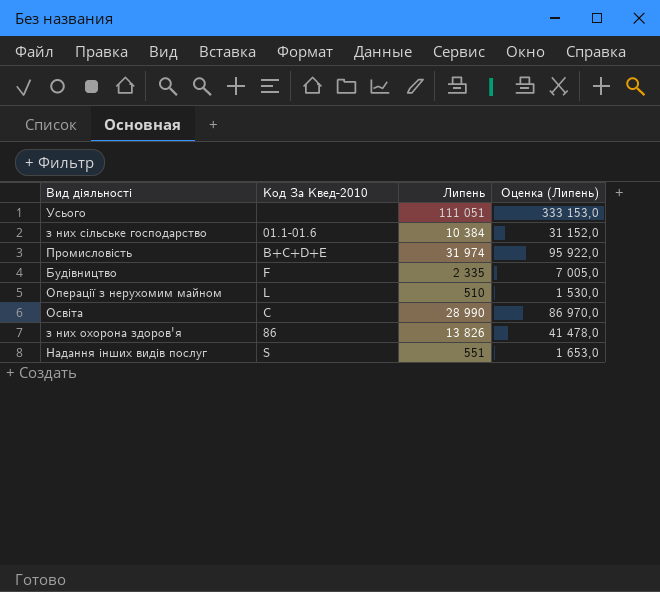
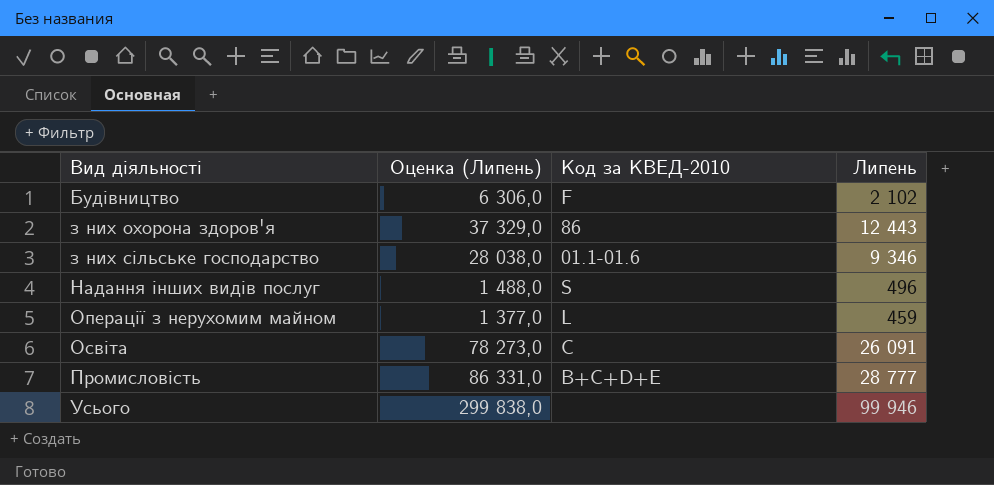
row order: none -> Вид діяльності ascending
column Оценка (Липень) | position: 4 -> 2
column name: Код За Квед-2010 -> Код за КВЕД-2010
Будівництво | Оценка (Липень): 7 005,0 -> 6 306,0
Будівництво | Липень: 2 335 -> 2 102
з них охорона здоров'я | Оценка (Липень): 41 478,0 -> 37 329,0
з них охорона здоров'я | Липень: 13 826 -> 12 443
з них сільське господарство | Оценка (Липень): 31 152,0 -> 28 038,0
з них сільське господарство | Липень: 10 384 -> 9 346
Надання інших видів послуг | Оценка (Липень): 1 653,0 -> 1 488,0
Надання інших видів послуг | Липень: 551 -> 496
Операції з нерухомим майном | Оценка (Липень): 1 530,0 -> 1 377,0
Операції з нерухомим майном | Липень: 510 -> 459
Освіта | Оценка (Липень): 86 970,0 -> 78 273,0
Освіта | Липень: 28 990 -> 26 091
Промисловість | Оценка (Липень): 95 922,0 -> 86 331,0
Промисловість | Липень: 31 974 -> 28 777
Усього | Оценка (Липень): 333 153,0 -> 299 838,0
Усього | Липень: 111 051 -> 99 946

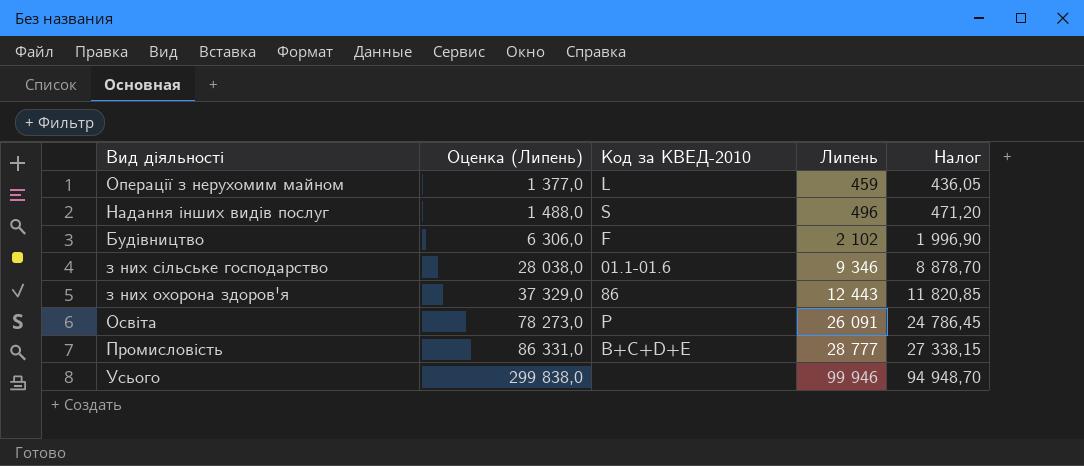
row order: Вид діяльності ascending -> Оценка (Липень) ascending
column Налог | formula: none -> [Липень] * 0,95
Освіта | Код за КВЕД-2010: C -> P

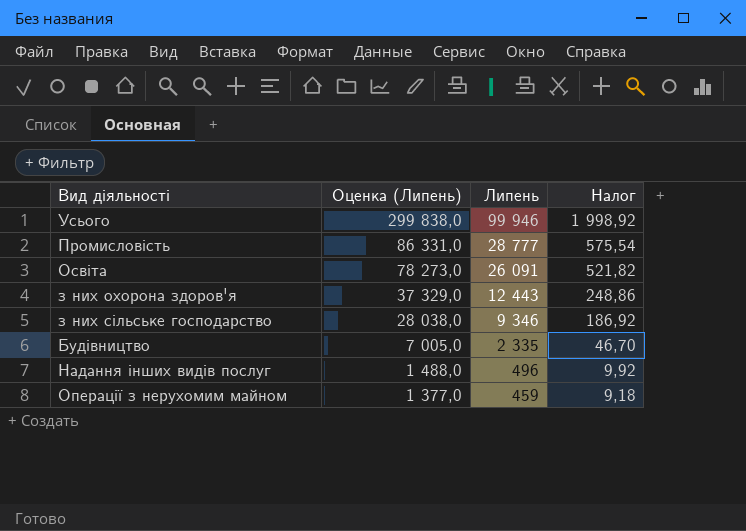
row order: Оценка (Липень) ascending -> Оценка (Липень) descending
column Код за КВЕД-2010 | position: 3 -> none
column Налог | formula: [Липень] * 0,95 -> [Липень] * 0,02
Будівництво | Оценка (Липень): 6 306,0 -> 7 005,0
Будівництво | Липень: 2 102 -> 2 335

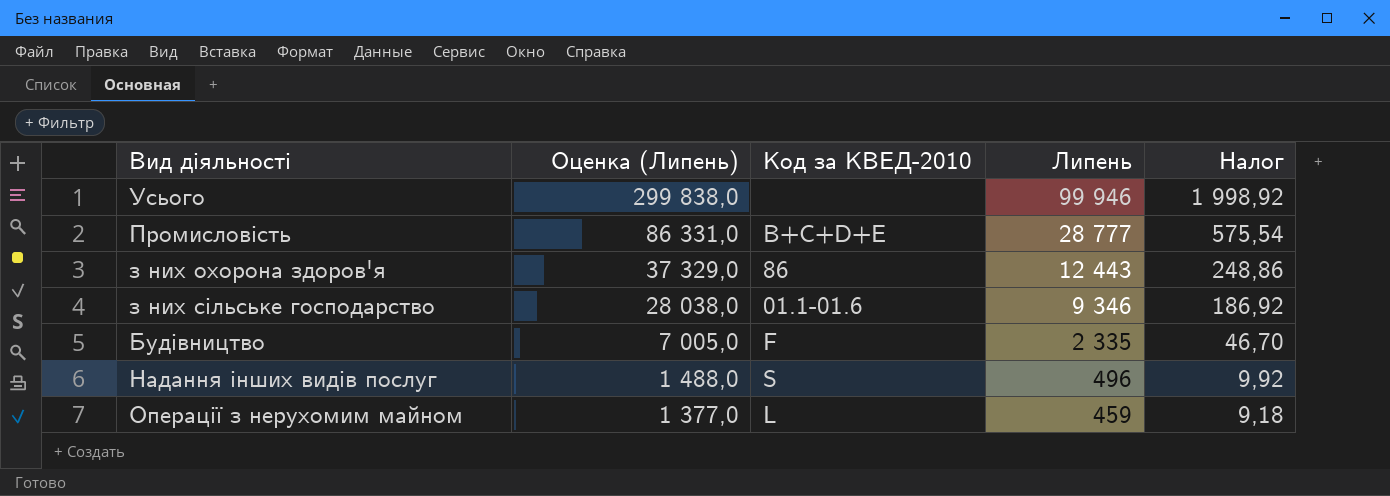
column Код за КВЕД-2010 | position: none -> 3
row Освіта: 78 273,0 | 26 091 | 521,82 -> none

